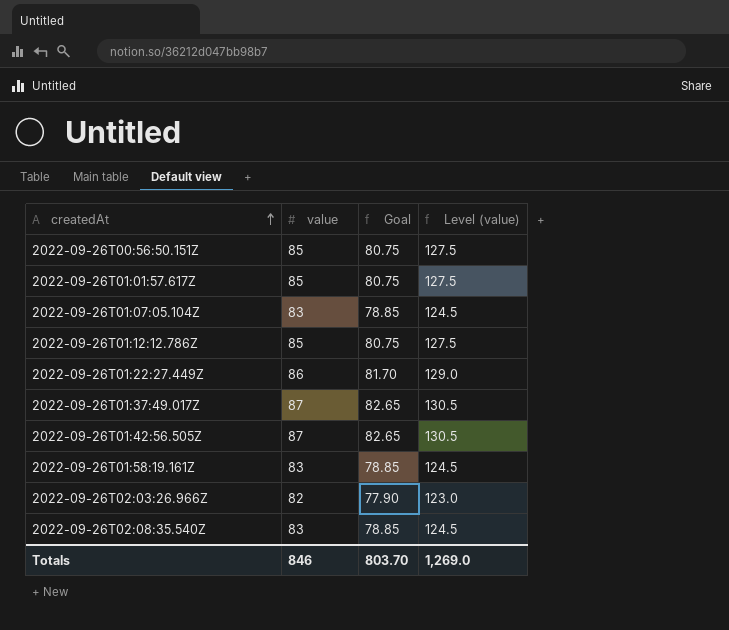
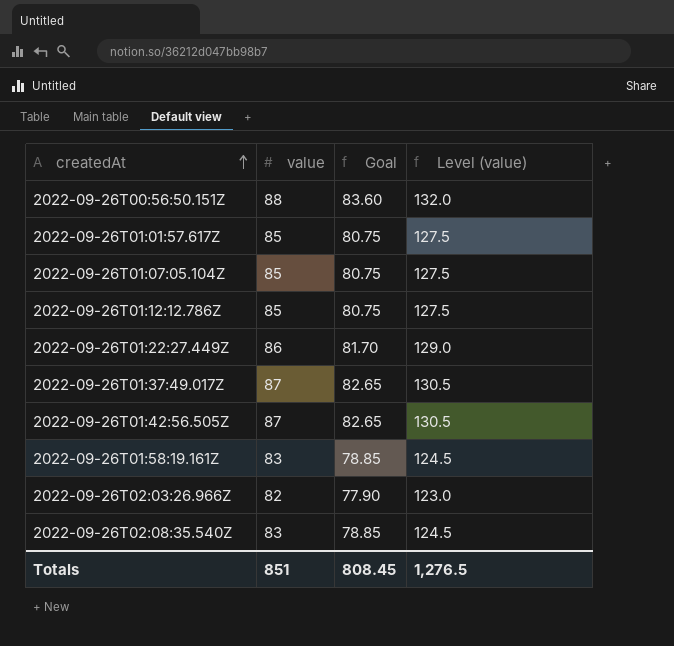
2022-09-26T00:56:50.151Z | value: 85 -> 88
2022-09-26T00:56:50.151Z | Goal: 80.75 -> 83.60
2022-09-26T00:56:50.151Z | Level (value): 127.5 -> 132.0
2022-09-26T01:07:05.104Z | value: 83 -> 85
2022-09-26T01:07:05.104Z | Goal: 78.85 -> 80.75
2022-09-26T01:07:05.104Z | Level (value): 124.5 -> 127.5
Totals | value: 846 -> 851
Totals | Goal: 803.70 -> 808.45
Totals | Level (value): 1,269.0 -> 1,276.5

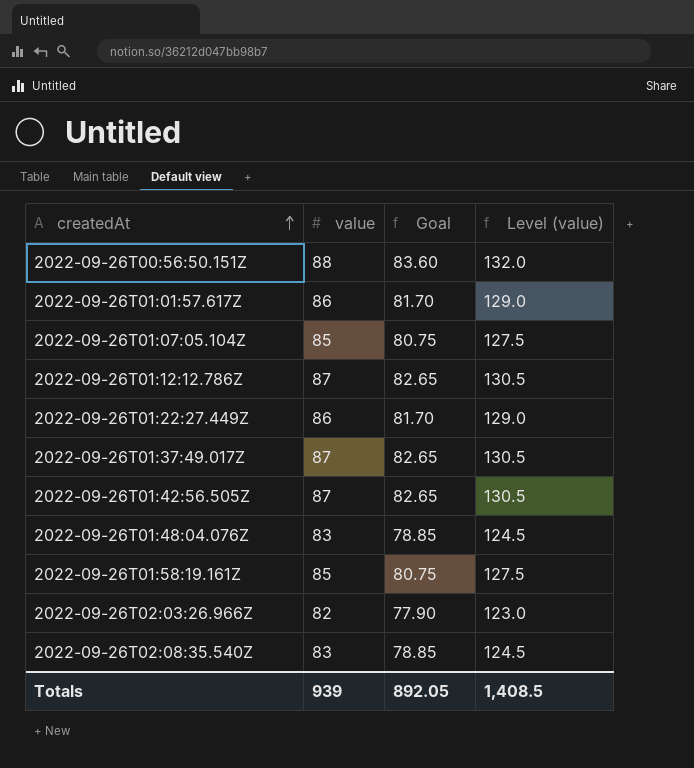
2022-09-26T01:01:57.617Z | value: 85 -> 86
2022-09-26T01:01:57.617Z | Goal: 80.75 -> 81.70
2022-09-26T01:01:57.617Z | Level (value): 127.5 -> 129.0
2022-09-26T01:12:12.786Z | value: 85 -> 87
2022-09-26T01:12:12.786Z | Goal: 80.75 -> 82.65
2022-09-26T01:12:12.786Z | Level (value): 127.5 -> 130.5
row 2022-09-26T01:48:04.076Z: none -> 83 | 78.85 | 124.5
2022-09-26T01:58:19.161Z | value: 83 -> 85
2022-09-26T01:58:19.161Z | Goal: 78.85 -> 80.75
2022-09-26T01:58:19.161Z | Level (value): 124.5 -> 127.5
Totals | value: 851 -> 939
Totals | Goal: 808.45 -> 892.05
Totals | Level (value): 1,276.5 -> 1,408.5

